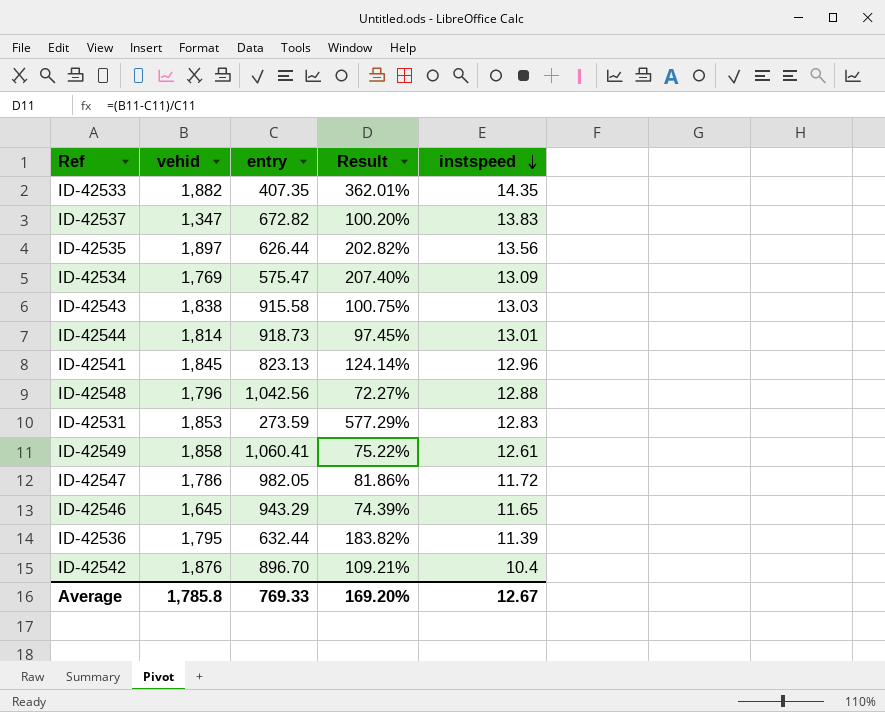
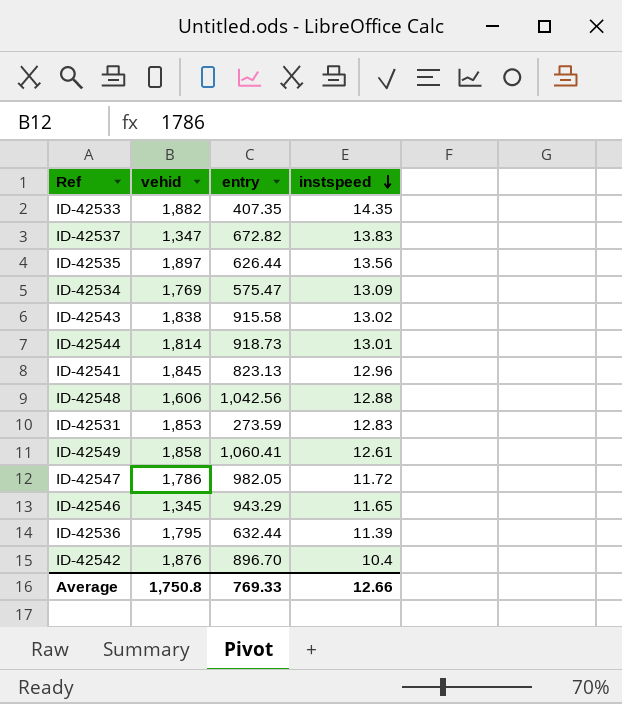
column Result | formula: ([vehid] - [entry]) / [entry] -> none
ID-42543 | instspeed: 13.03 -> 13.02
ID-42548 | vehid: 1,796 -> 1,606
ID-42546 | vehid: 1,645 -> 1,345
Average | vehid: 1,785.8 -> 1,750.8
Average | instspeed: 12.67 -> 12.66

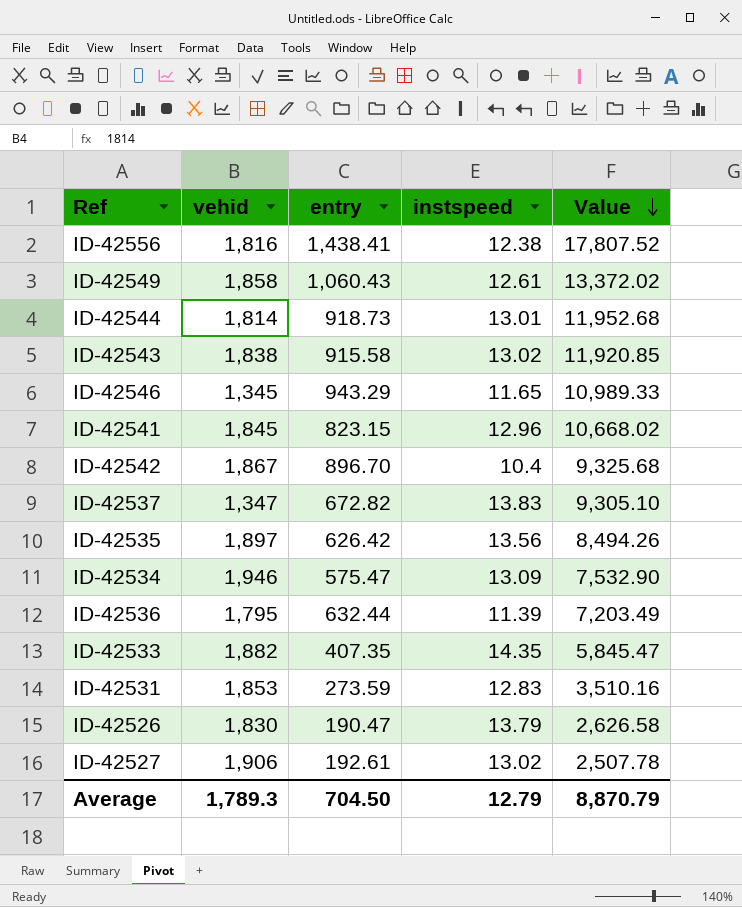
row order: instspeed descending -> Value descending
column Value | formula: none -> [entry] * [instspeed]
row ID-42548: 1,606 | 1,042.56 | 12.88 -> none
row ID-42547: 1,786 | 982.05 | 11.72 -> none
row ID-42556: none -> 1,816 | 1,438.41 | 12.38 | 17,807.52
ID-42549 | entry: 1,060.41 -> 1,060.43
ID-42541 | entry: 823.13 -> 823.15
ID-42542 | vehid: 1,876 -> 1,867
ID-42535 | entry: 626.44 -> 626.42
ID-42534 | vehid: 1,769 -> 1,946
row ID-42526: none -> 1,830 | 190.47 | 13.79 | 2,626.58
row ID-42527: none -> 1,906 | 192.61 | 13.02 | 2,507.78
Average | vehid: 1,750.8 -> 1,789.3
Average | entry: 769.33 -> 704.50
Average | instspeed: 12.66 -> 12.79

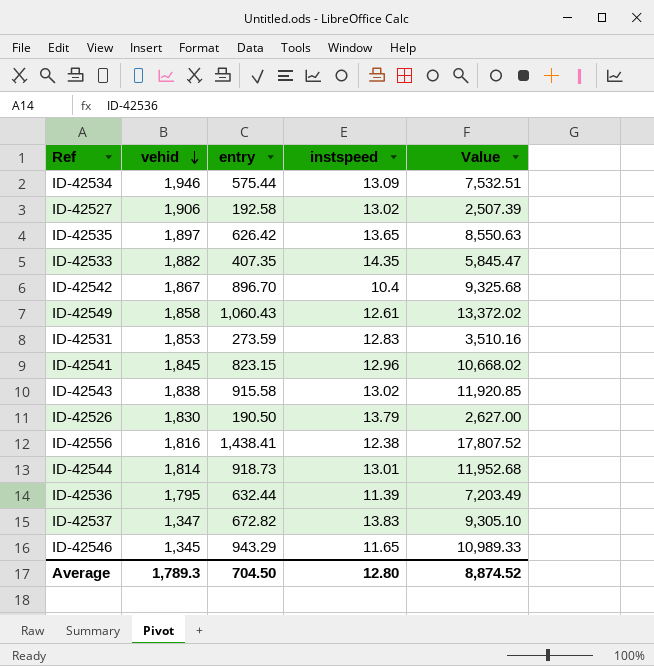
row order: Value descending -> vehid descending
ID-42534 | entry: 575.47 -> 575.44
ID-42534 | Value: 7,532.90 -> 7,532.51
ID-42527 | entry: 192.61 -> 192.58
ID-42527 | Value: 2,507.78 -> 2,507.39
ID-42535 | instspeed: 13.56 -> 13.65
ID-42535 | Value: 8,494.26 -> 8,550.63
ID-42526 | entry: 190.47 -> 190.50
ID-42526 | Value: 2,626.58 -> 2,627.00
Average | instspeed: 12.79 -> 12.80
Average | Value: 8,870.79 -> 8,874.52

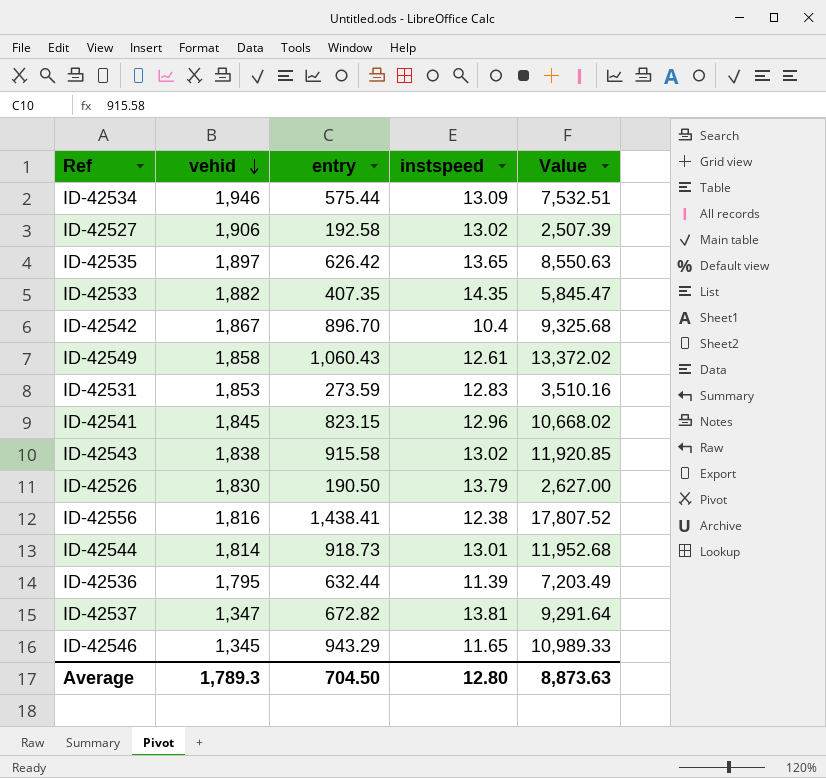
ID-42537 | instspeed: 13.83 -> 13.81
ID-42537 | Value: 9,305.10 -> 9,291.64
Average | Value: 8,874.52 -> 8,873.63

